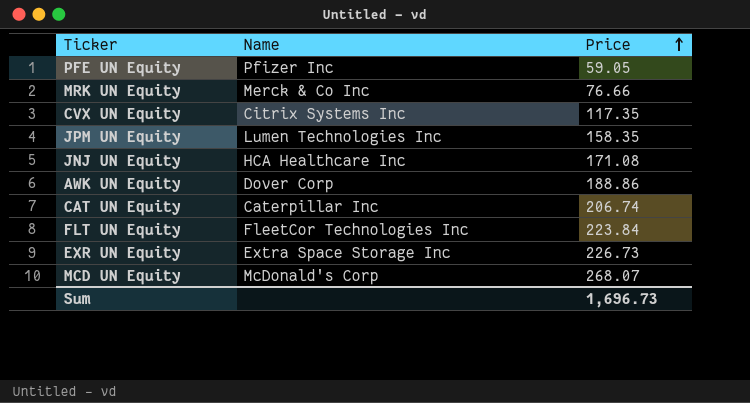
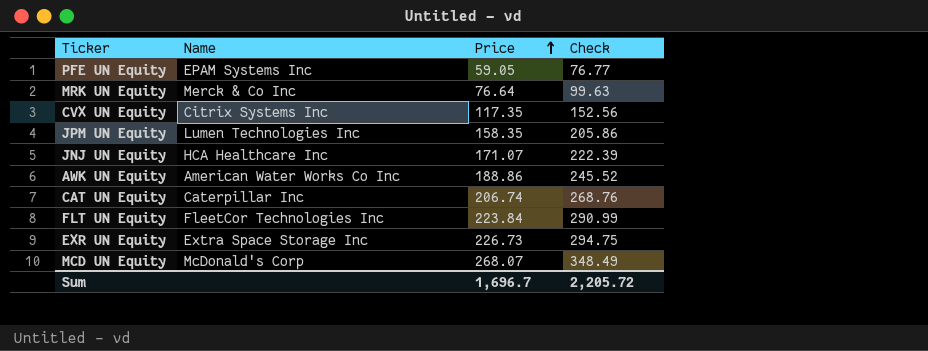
column Check | formula: none -> [Price] * 1.3
PFE UN Equity | Name: Pfizer Inc -> EPAM Systems Inc
MRK UN Equity | Price: 76.66 -> 76.64
JNJ UN Equity | Price: 171.08 -> 171.07
AWK UN Equity | Name: Dover Corp -> American Water Works Co Inc
Sum | Price: 1,696.73 -> 1,696.7

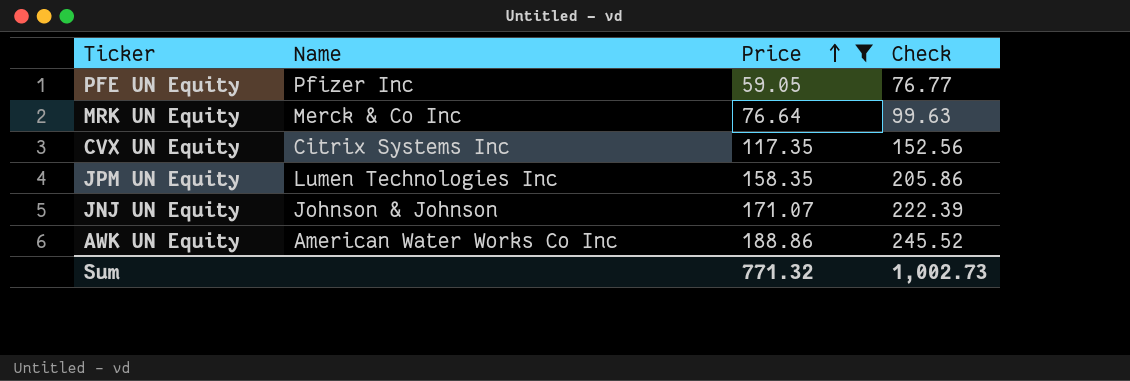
filter: none -> Price <= 188.86
PFE UN Equity | Name: EPAM Systems Inc -> Pfizer Inc
JNJ UN Equity | Name: HCA Healthcare Inc -> Johnson & Johnson
Sum | Price: 1,696.7 -> 771.32
Sum | Check: 2,205.72 -> 1,002.73

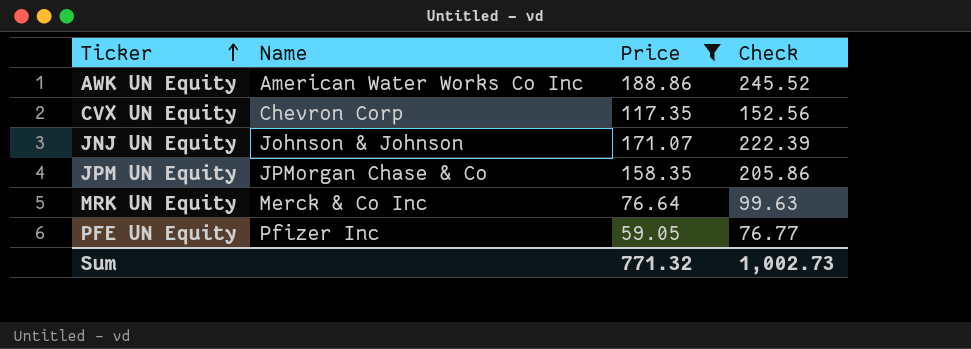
row order: Price ascending -> Ticker ascending
CVX UN Equity | Name: Citrix Systems Inc -> Chevron Corp
JPM UN Equity | Name: Lumen Technologies Inc -> JPMorgan Chase & Co

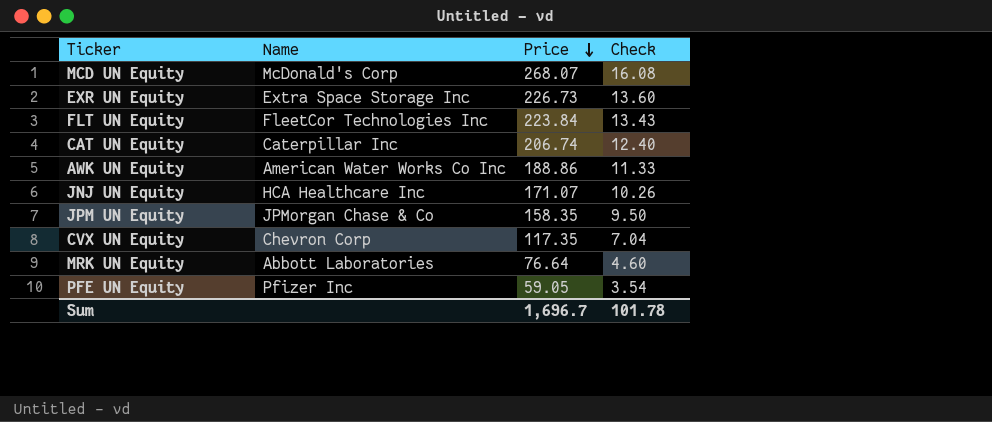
filter: Price <= 188.86 -> none
row order: Ticker ascending -> Price descending
column Check | formula: [Price] * 1.3 -> [Price] * 0.06
JNJ UN Equity | Name: Johnson & Johnson -> HCA Healthcare Inc
MRK UN Equity | Name: Merck & Co Inc -> Abbott Laboratories
Sum | Price: 771.32 -> 1,696.7
Sum | Check: 1,002.73 -> 101.78

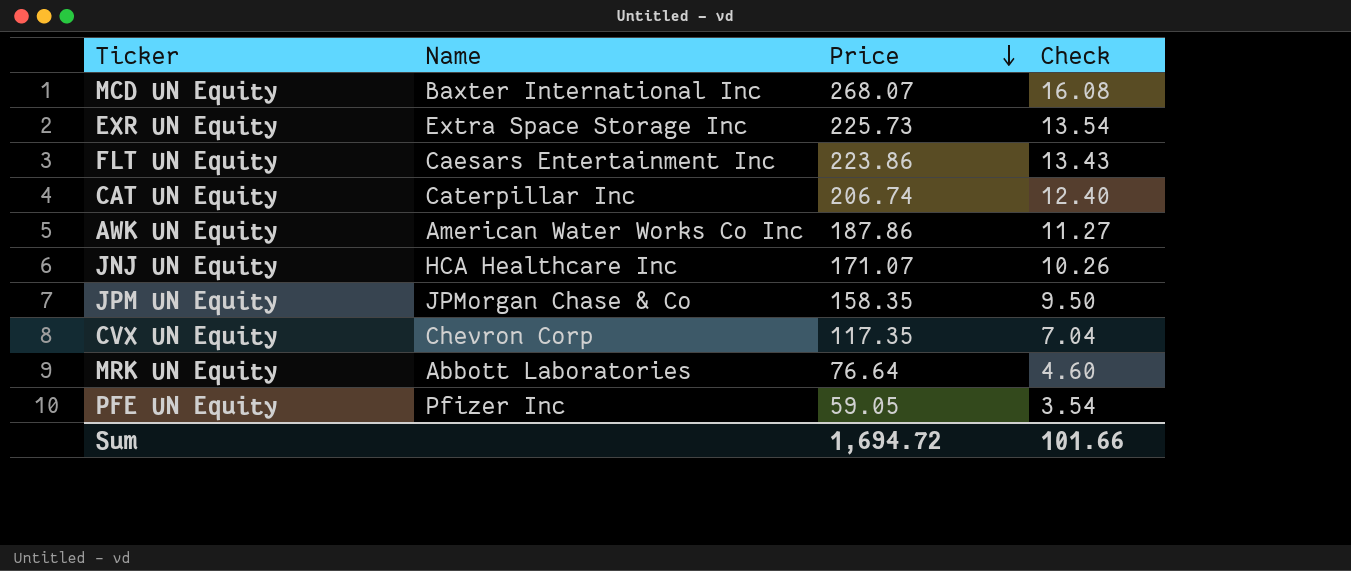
MCD UN Equity | Name: McDonald's Corp -> Baxter International Inc
EXR UN Equity | Price: 226.73 -> 225.73
EXR UN Equity | Check: 13.60 -> 13.54
FLT UN Equity | Name: FleetCor Technologies Inc -> Caesars Entertainment Inc
FLT UN Equity | Price: 223.84 -> 223.86
AWK UN Equity | Price: 188.86 -> 187.86
AWK UN Equity | Check: 11.33 -> 11.27
Sum | Price: 1,696.7 -> 1,694.72
Sum | Check: 101.78 -> 101.66

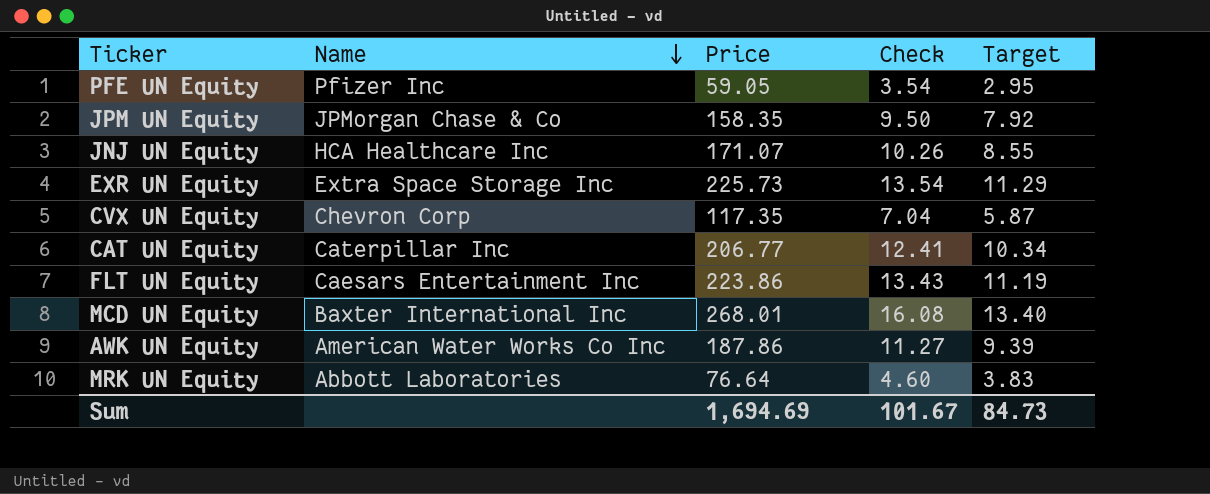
row order: Price descending -> Name descending
column Target | formula: none -> [Price] * 0.05
CAT UN Equity | Price: 206.74 -> 206.77
CAT UN Equity | Check: 12.40 -> 12.41
MCD UN Equity | Price: 268.07 -> 268.01
Sum | Price: 1,694.72 -> 1,694.69
Sum | Check: 101.66 -> 101.67

